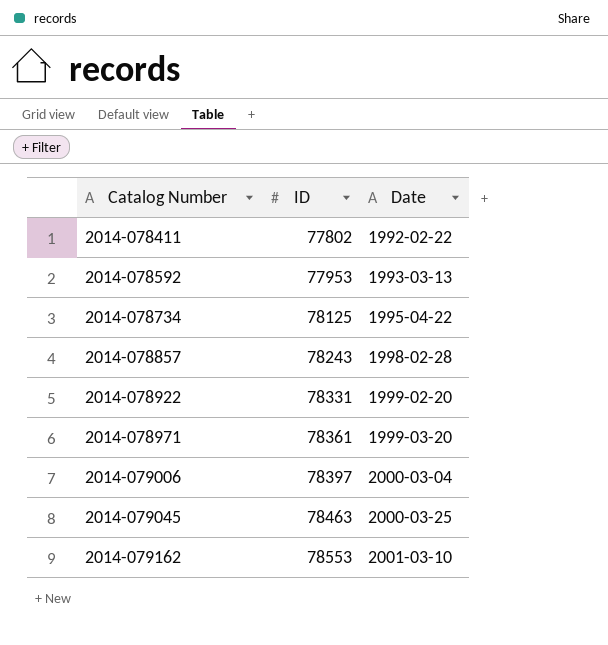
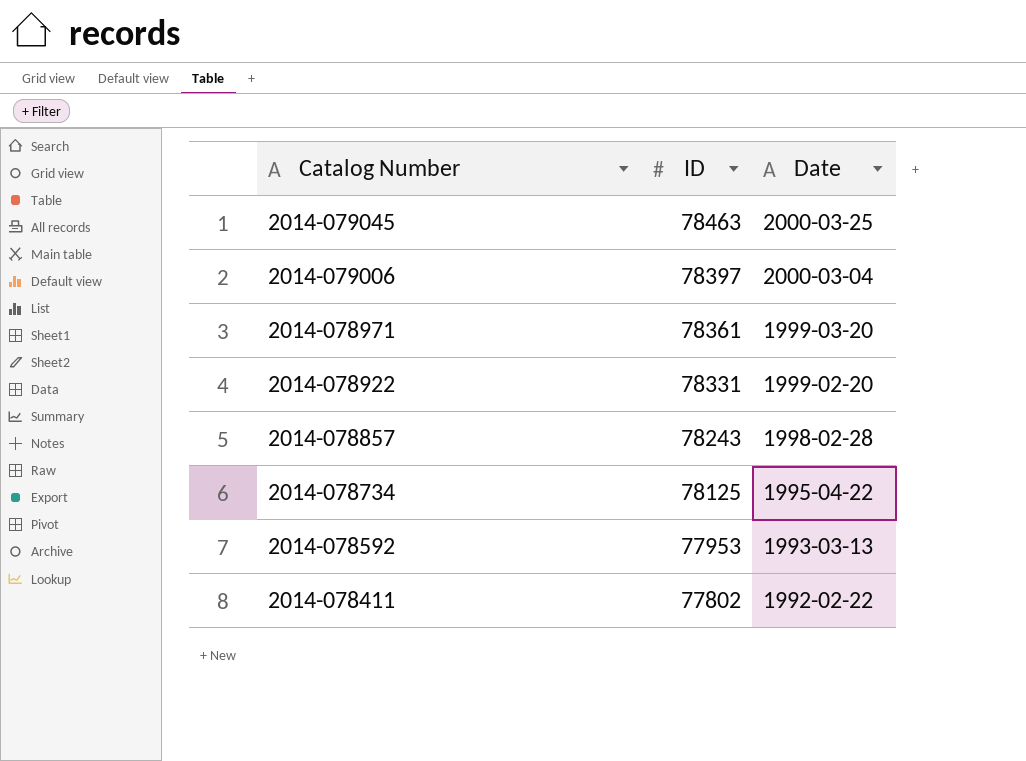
row order: Catalog Number ascending -> Catalog Number descending
row 2014-079162: 78553 | 2001-03-10 -> none

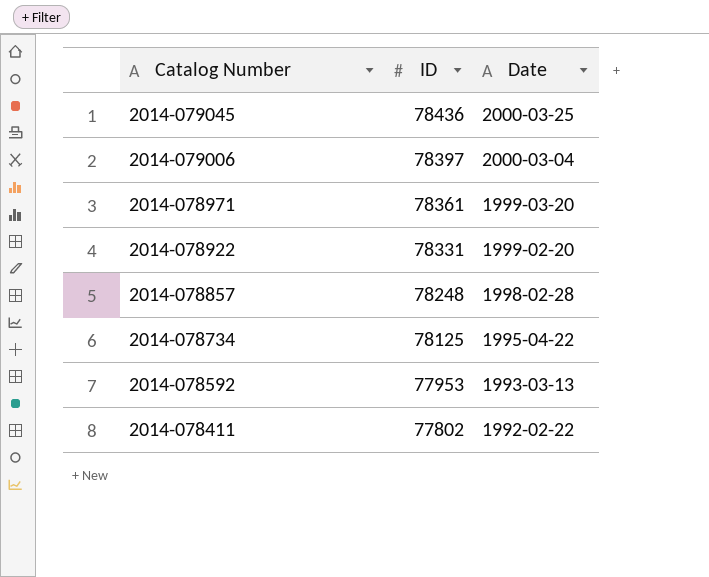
2014-079045 | ID: 78463 -> 78436
2014-078857 | ID: 78243 -> 78248

